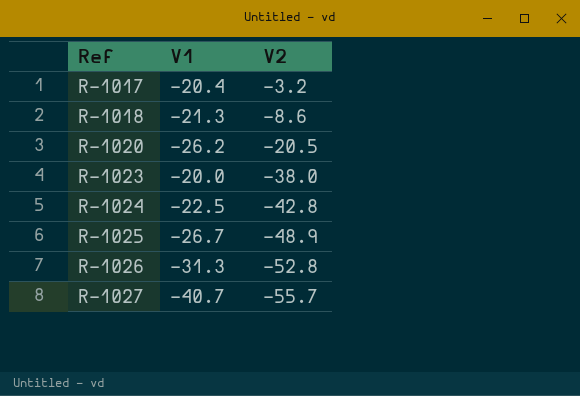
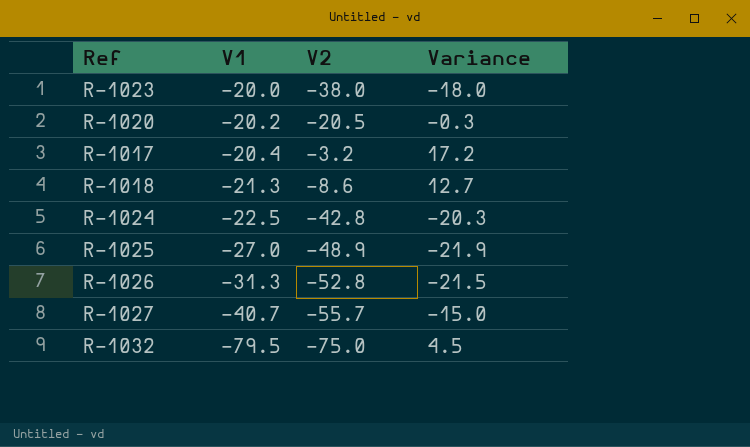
row order: Ref ascending -> V1 descending
column Variance | formula: none -> [V2] - [V1]
R-1020 | V1: -26.2 -> -20.2
R-1025 | V1: -26.7 -> -27.0
row R-1032: none -> -79.5 | -75.0 | 4.5

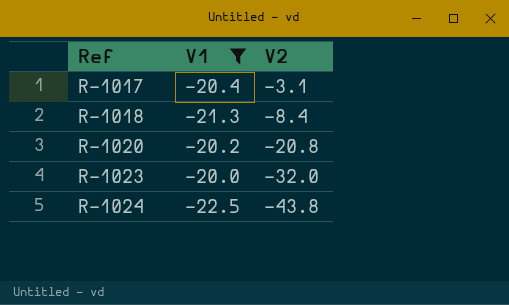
filter: none -> V1 >= -22.5
row order: V1 descending -> Ref ascending
column Variance | formula: [V2] - [V1] -> none
R-1017 | V2: -3.2 -> -3.1
R-1018 | V2: -8.6 -> -8.4
R-1020 | V2: -20.5 -> -20.8
R-1023 | V2: -38.0 -> -32.0
R-1024 | V2: -42.8 -> -43.8

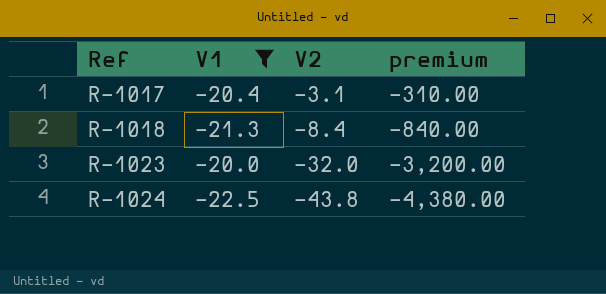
column premium | formula: none -> [V2] * 100
row R-1020: -20.2 | -20.8 -> none

